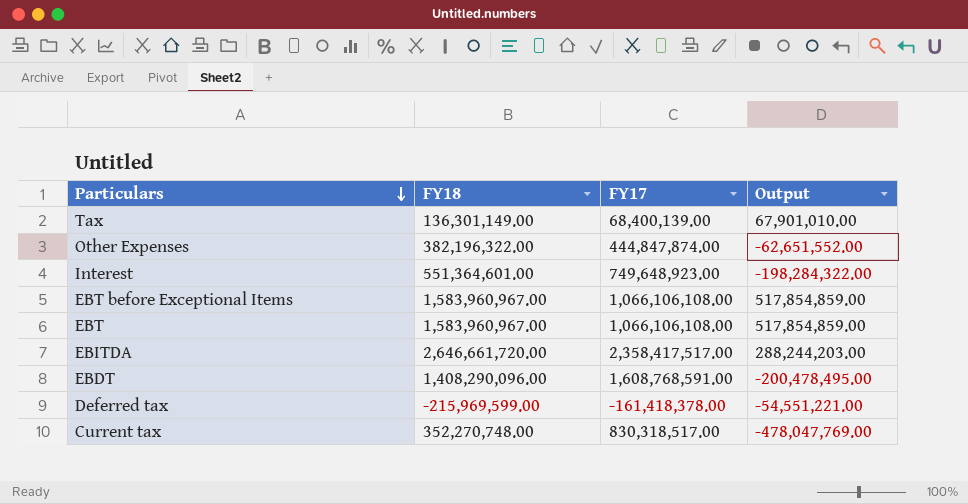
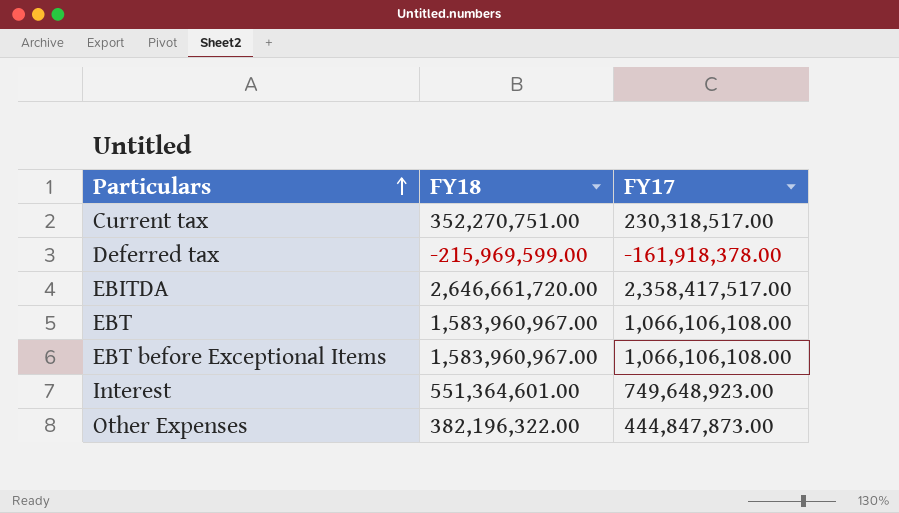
row order: Particulars descending -> Particulars ascending
column Output | formula: [FY18] - [FY17] -> none
row Tax: 136,301,149.00 | 68,400,139.00 | 67,901,010.00 -> none
row EBDT: 1,408,290,096.00 | 1,608,768,591.00 | -200,478,495.00 -> none
Current tax | FY18: 352,270,748.00 -> 352,270,751.00
Current tax | FY17: 830,318,517.00 -> 230,318,517.00
Deferred tax | FY17: -161,418,378.00 -> -161,918,378.00
Other Expenses | FY17: 444,847,874.00 -> 444,847,873.00

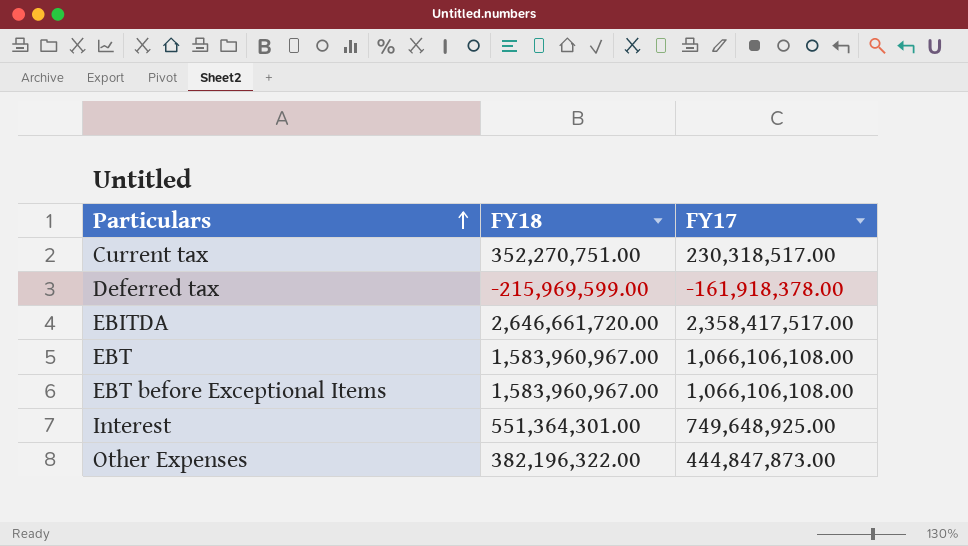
Interest | FY18: 551,364,601.00 -> 551,364,301.00
Interest | FY17: 749,648,923.00 -> 749,648,925.00

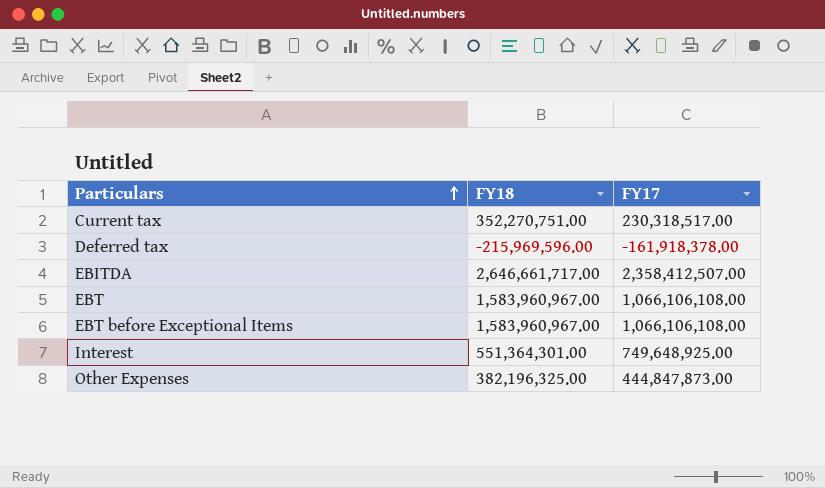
Deferred tax | FY18: -215,969,599.00 -> -215,969,596.00
EBITDA | FY18: 2,646,661,720.00 -> 2,646,661,717.00
EBITDA | FY17: 2,358,417,517.00 -> 2,358,412,507.00
Other Expenses | FY18: 382,196,322.00 -> 382,196,325.00

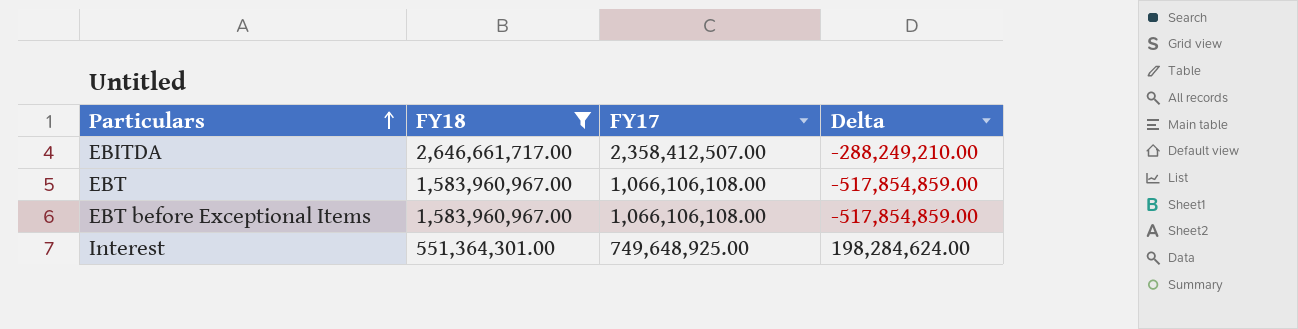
filter: none -> FY18 >= 551,364,301.00
column Delta | formula: none -> [FY17] - [FY18]

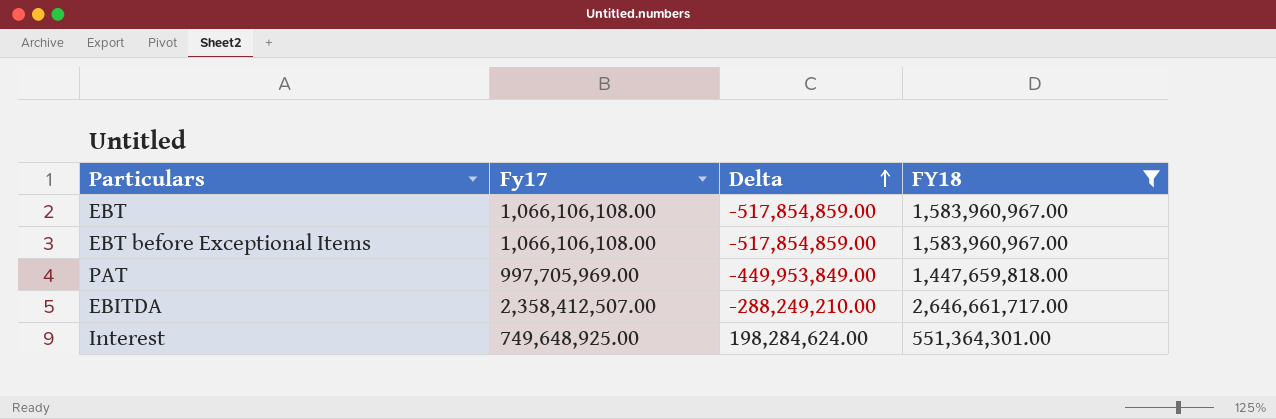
row order: Particulars ascending -> Delta ascending
column name: FY17 -> Fy17
column FY18 | position: 2 -> 4
row PAT: none -> 997,705,969.00 | -449,953,849.00 | 1,447,659,818.00

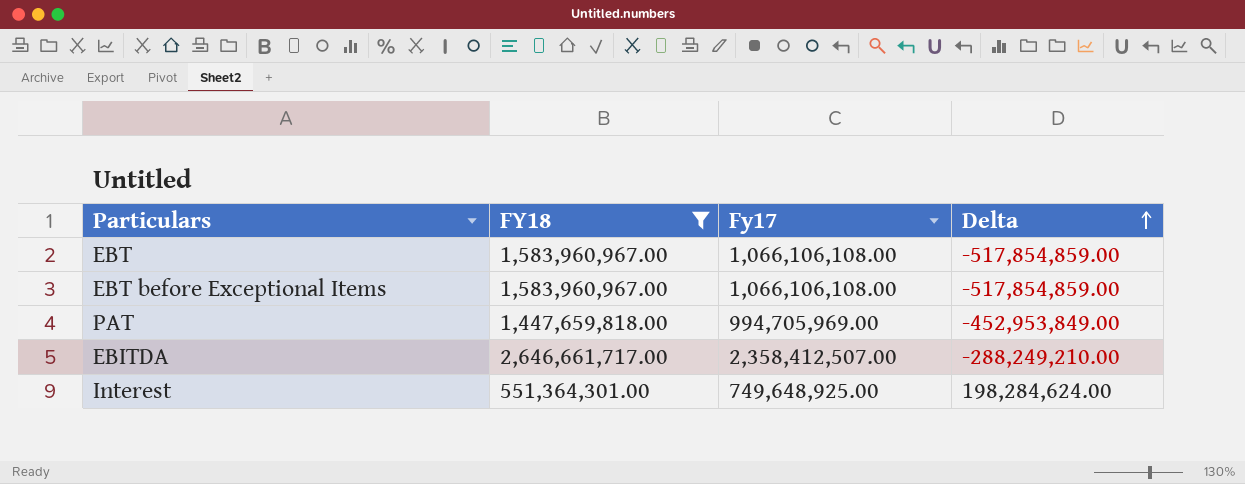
column FY18 | position: 4 -> 2
PAT | Fy17: 997,705,969.00 -> 994,705,969.00
PAT | Delta: -449,953,849.00 -> -452,953,849.00

